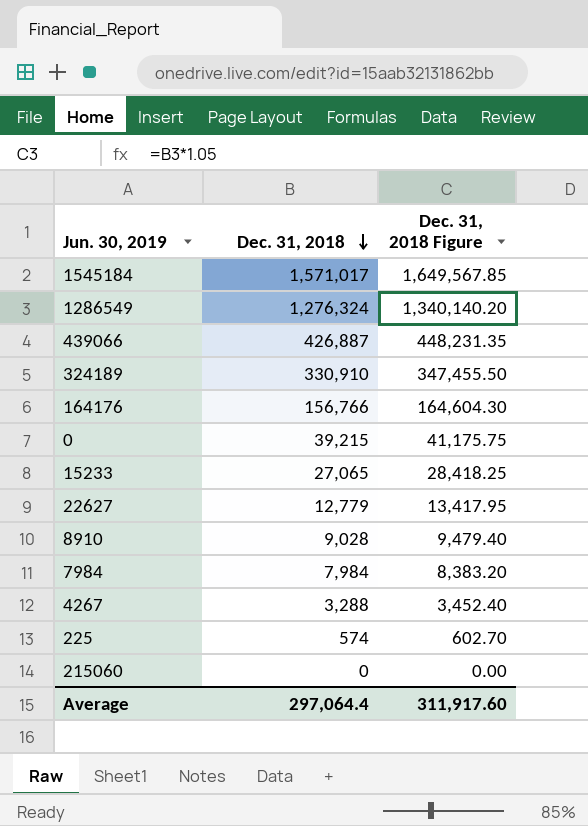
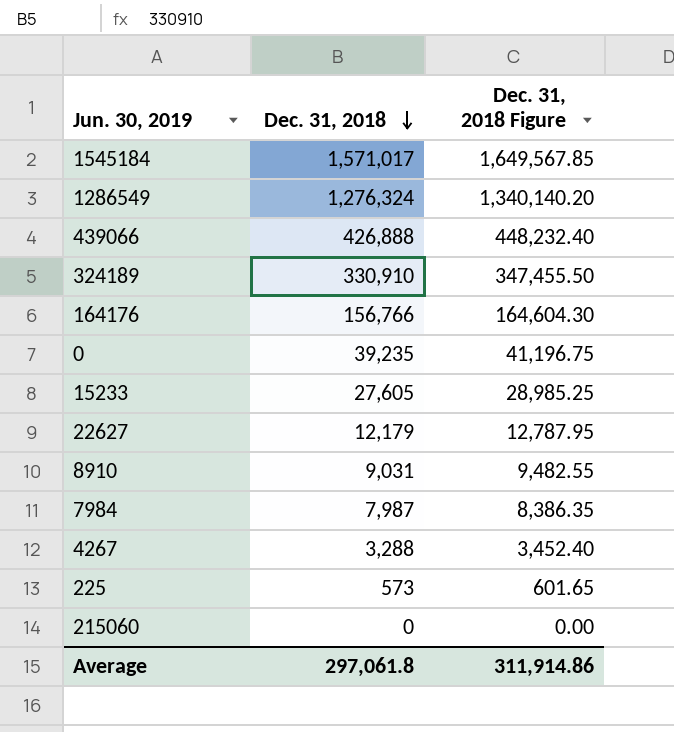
439066 | Dec. 31, 2018: 426,887 -> 426,888
439066 | Dec. 31, 2018 Figure: 448,231.35 -> 448,232.40
0 | Dec. 31, 2018: 39,215 -> 39,235
0 | Dec. 31, 2018 Figure: 41,175.75 -> 41,196.75
15233 | Dec. 31, 2018: 27,065 -> 27,605
15233 | Dec. 31, 2018 Figure: 28,418.25 -> 28,985.25
22627 | Dec. 31, 2018: 12,779 -> 12,179
22627 | Dec. 31, 2018 Figure: 13,417.95 -> 12,787.95
8910 | Dec. 31, 2018: 9,028 -> 9,031
8910 | Dec. 31, 2018 Figure: 9,479.40 -> 9,482.55
7984 | Dec. 31, 2018: 7,984 -> 7,987
7984 | Dec. 31, 2018 Figure: 8,383.20 -> 8,386.35
225 | Dec. 31, 2018: 574 -> 573
225 | Dec. 31, 2018 Figure: 602.70 -> 601.65
Average | Dec. 31, 2018: 297,064.4 -> 297,061.8
Average | Dec. 31, 2018 Figure: 311,917.60 -> 311,914.86

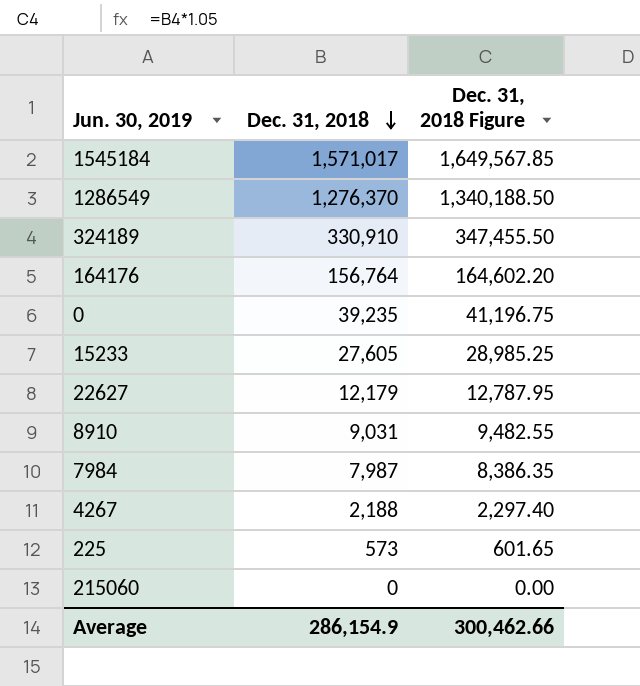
row 439066: 426,888 | 448,232.40 -> none
1286549 | Dec. 31, 2018: 1,276,324 -> 1,276,370
1286549 | Dec. 31, 2018 Figure: 1,340,140.20 -> 1,340,188.50
164176 | Dec. 31, 2018: 156,766 -> 156,764
164176 | Dec. 31, 2018 Figure: 164,604.30 -> 164,602.20
4267 | Dec. 31, 2018: 3,288 -> 2,188
4267 | Dec. 31, 2018 Figure: 3,452.40 -> 2,297.40
Average | Dec. 31, 2018: 297,061.8 -> 286,154.9
Average | Dec. 31, 2018 Figure: 311,914.86 -> 300,462.66

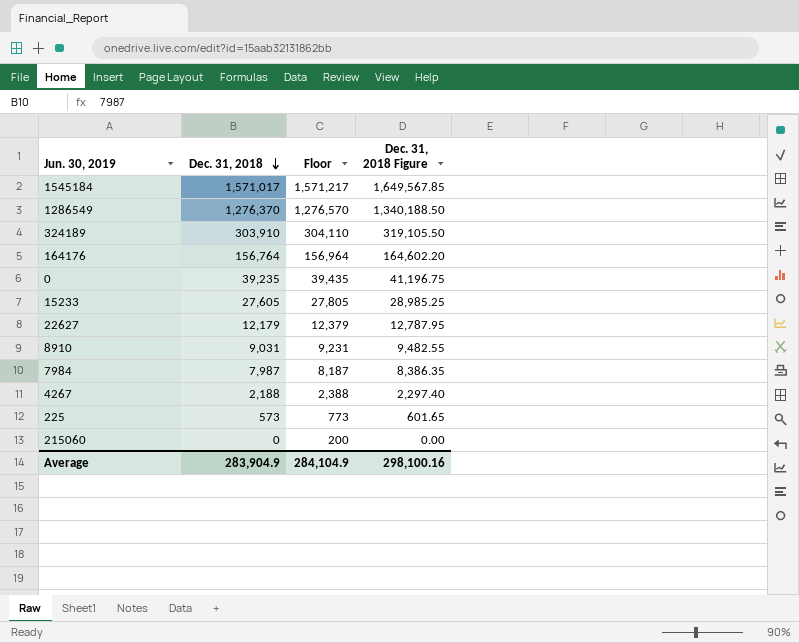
column Floor | formula: none -> [Dec. 31, 2018] + 200
324189 | Dec. 31, 2018: 330,910 -> 303,910
324189 | Dec. 31, 2018 Figure: 347,455.50 -> 319,105.50
Average | Dec. 31, 2018: 286,154.9 -> 283,904.9
Average | Dec. 31, 2018 Figure: 300,462.66 -> 298,100.16

